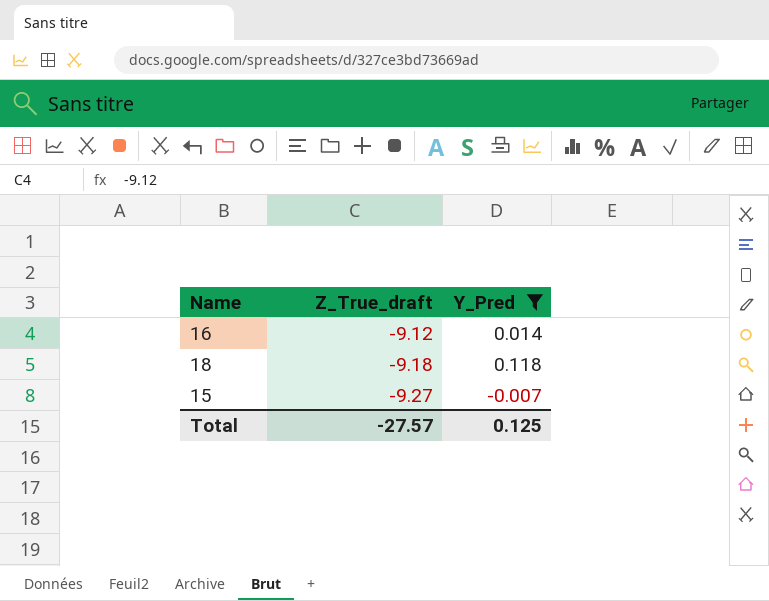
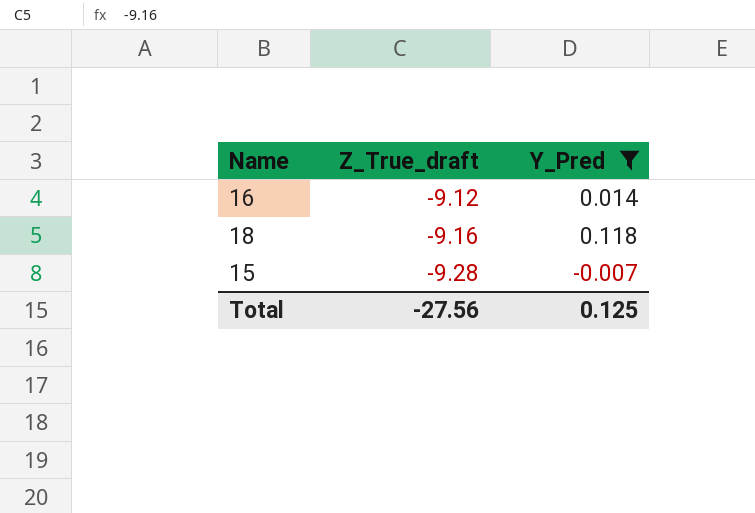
18 | Z_True_draft: -9.18 -> -9.16
15 | Z_True_draft: -9.27 -> -9.28
Total | Z_True_draft: -27.57 -> -27.56

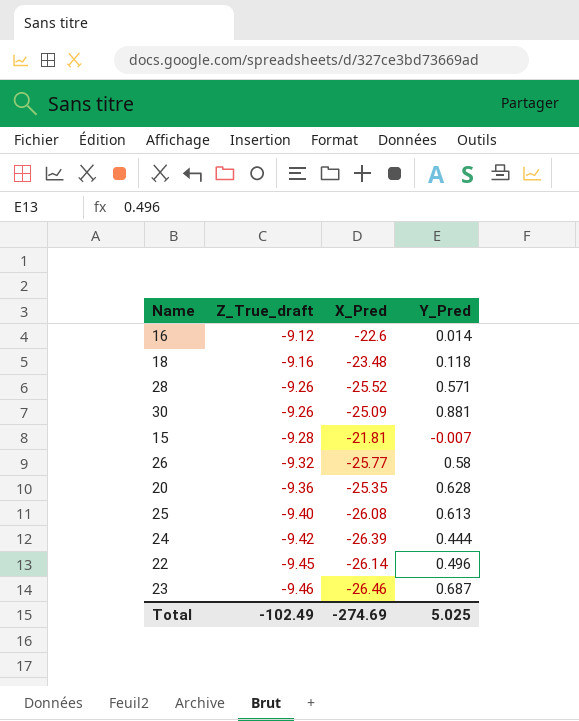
filter: Y_Pred <= 0.118 -> none
column X_Pred | position: none -> 3
Total | Z_True_draft: -27.56 -> -102.49
Total | Y_Pred: 0.125 -> 5.025

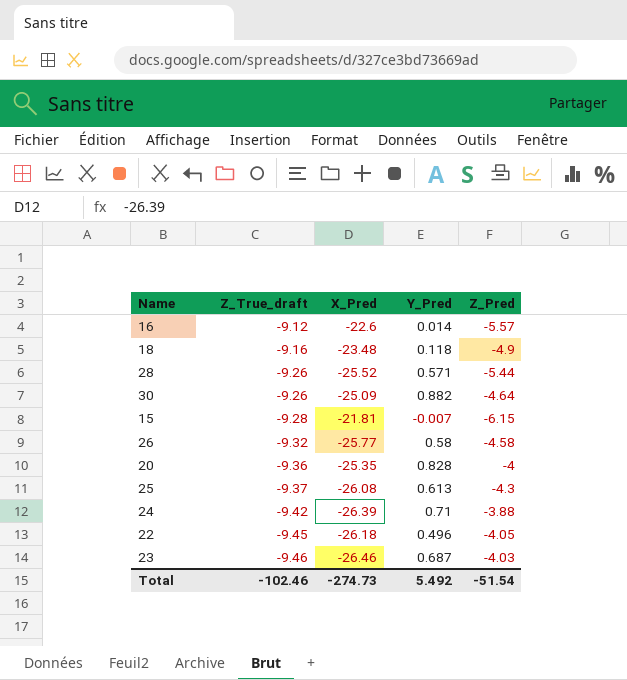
column Z_Pred | position: none -> 5
30 | Y_Pred: 0.881 -> 0.882
20 | Y_Pred: 0.628 -> 0.828
25 | Z_True_draft: -9.40 -> -9.37
24 | Y_Pred: 0.444 -> 0.71
22 | X_Pred: -26.14 -> -26.18
Total | Z_True_draft: -102.49 -> -102.46
Total | X_Pred: -274.69 -> -274.73
Total | Y_Pred: 5.025 -> 5.492

